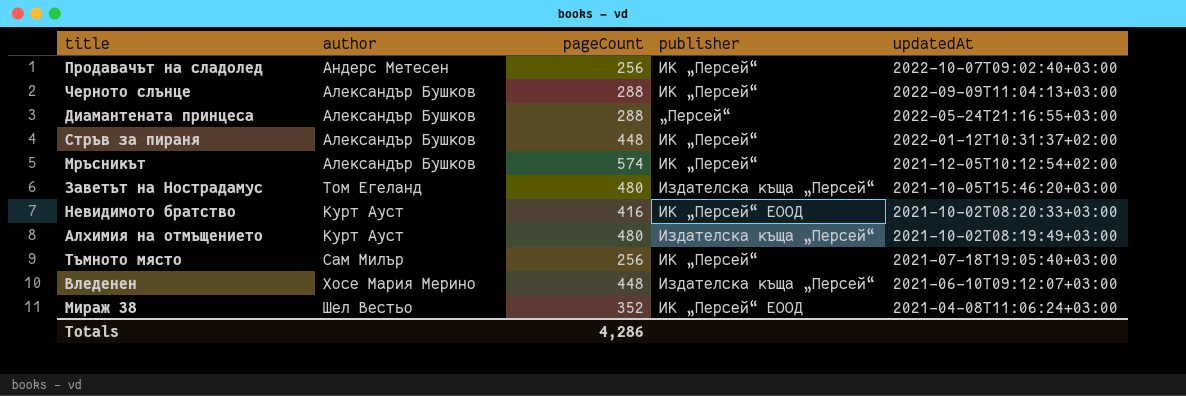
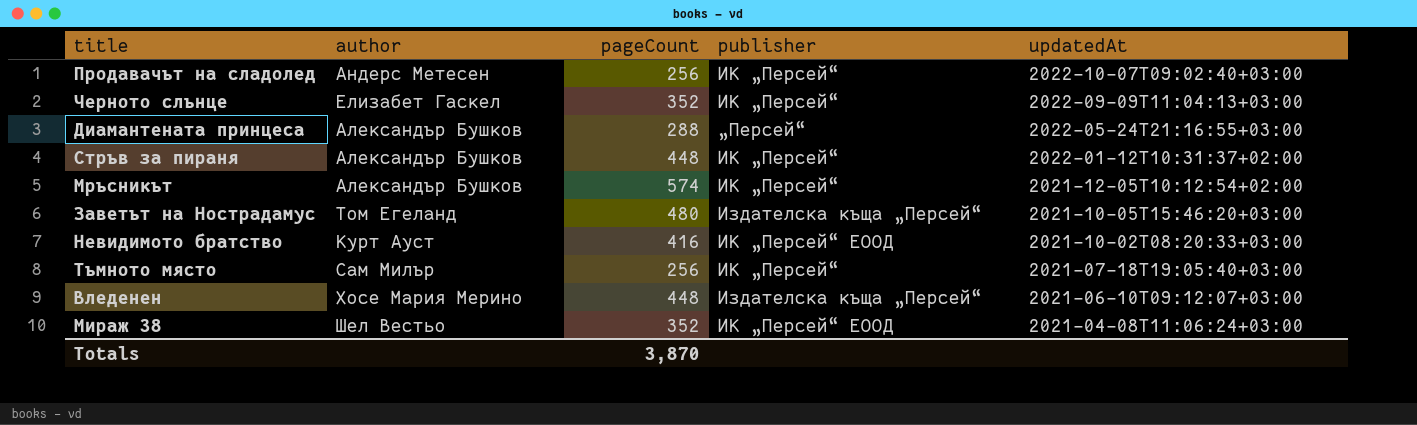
row Алхимия на отмъщението: Курт Ауст | 480 | Издателска къща „Персей“ | 2021-10-02T08:19:49+03:00 -> none
Черното слънце | author: Александър Бушков -> Елизабет Гаскел
Черното слънце | pageCount: 288 -> 352
Totals | pageCount: 4,286 -> 3,870

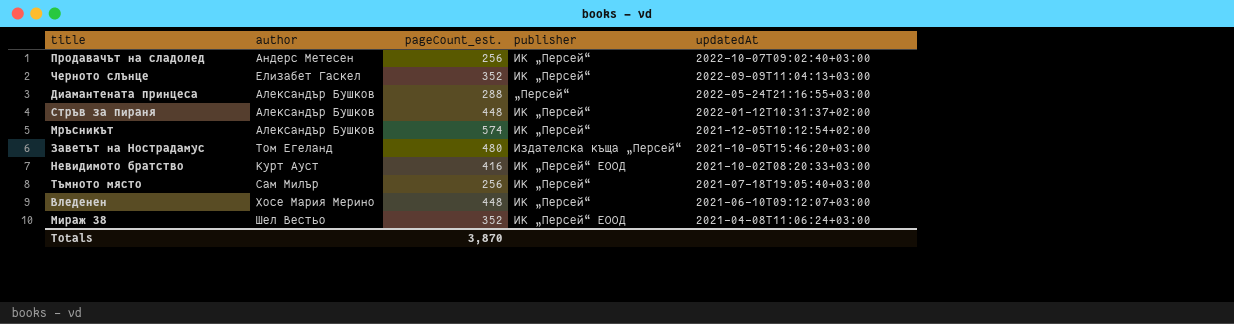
column name: pageCount -> pageCount_est.
Вледенен | publisher: Издателска къща „Персей“ -> ИК „Персей“

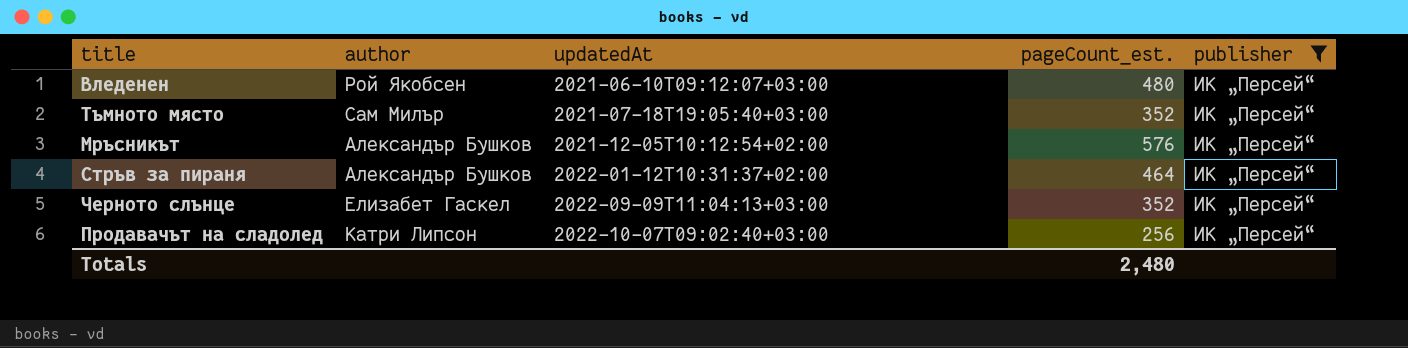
filter: none -> publisher = ИК „Персей“
row order: updatedAt descending -> updatedAt ascending
column updatedAt | position: 5 -> 3
Вледенен | author: Хосе Мария Мерино -> Рой Якобсен
Вледенен | pageCount_est.: 448 -> 480
Тъмното място | pageCount_est.: 256 -> 352
Мръсникът | pageCount_est.: 574 -> 576
Стръв за пираня | pageCount_est.: 448 -> 464
Продавачът на сладолед | author: Андерс Метесен -> Катри Липсон
Totals | pageCount_est.: 3,870 -> 2,480

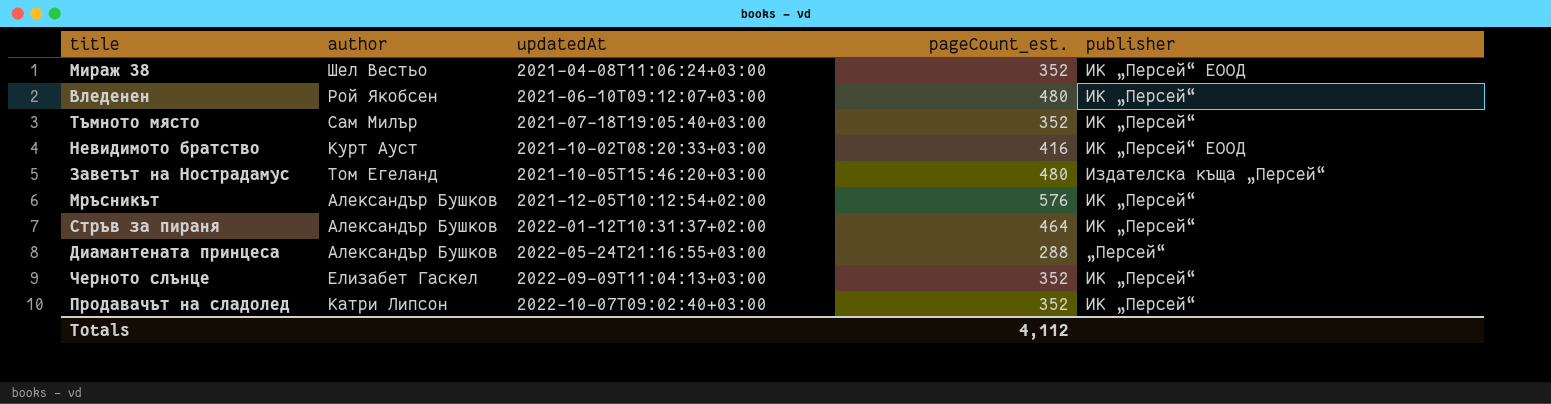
filter: publisher = ИК „Персей“ -> none
Продавачът на сладолед | pageCount_est.: 256 -> 352
Totals | pageCount_est.: 2,480 -> 4,112

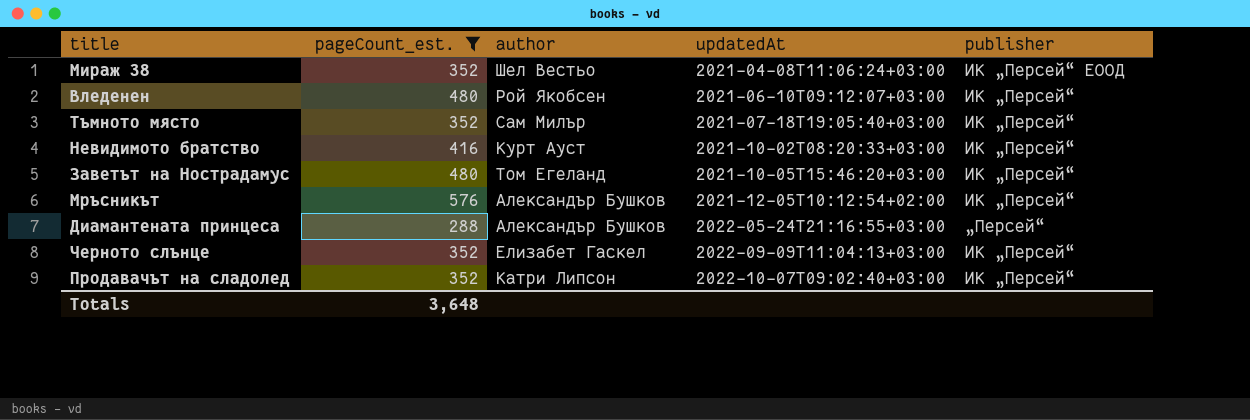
filter: none -> pageCount_est. != 464
column pageCount_est. | position: 4 -> 2
Невидимото братство | publisher: ИК „Персей“ ЕООД -> ИК „Персей“
Заветът на Нострадамус | publisher: Издателска къща „Персей“ -> ИК „Персей“
Totals | pageCount_est.: 4,112 -> 3,648

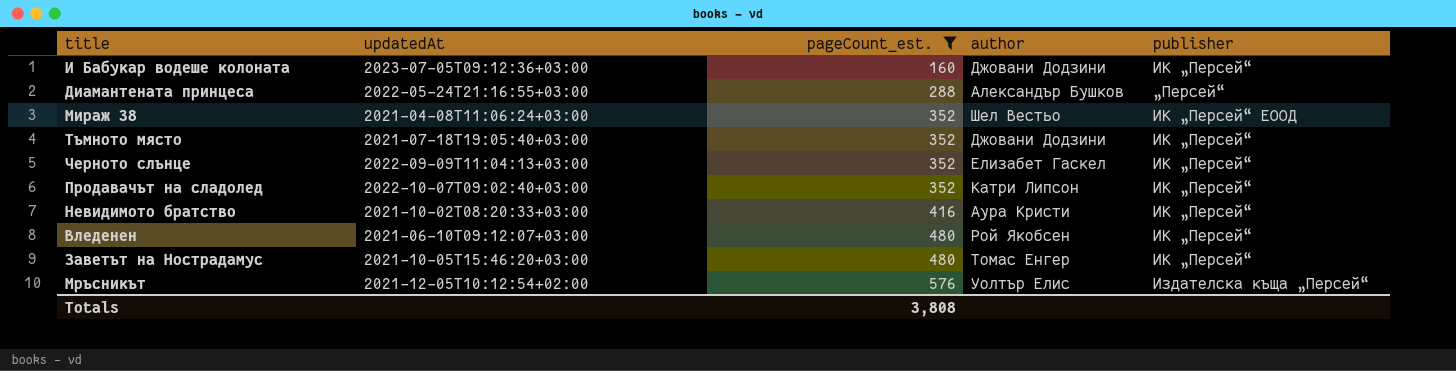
row order: updatedAt ascending -> pageCount_est. ascending
column updatedAt | position: 4 -> 2
row И Бабукар водеше колоната: none -> 2023-07-05T09:12:36+03:00 | 160 | Джовани Додзини | ИК „Персей“
Тъмното място | author: Сам Милър -> Джовани Додзини
Невидимото братство | author: Курт Ауст -> Аура Кристи
Заветът на Нострадамус | author: Том Егеланд -> Томас Енгер
Мръсникът | author: Александър Бушков -> Уолтър Елис
Мръсникът | publisher: ИК „Персей“ -> Издателска къща „Персей“
Totals | pageCount_est.: 3,648 -> 3,808

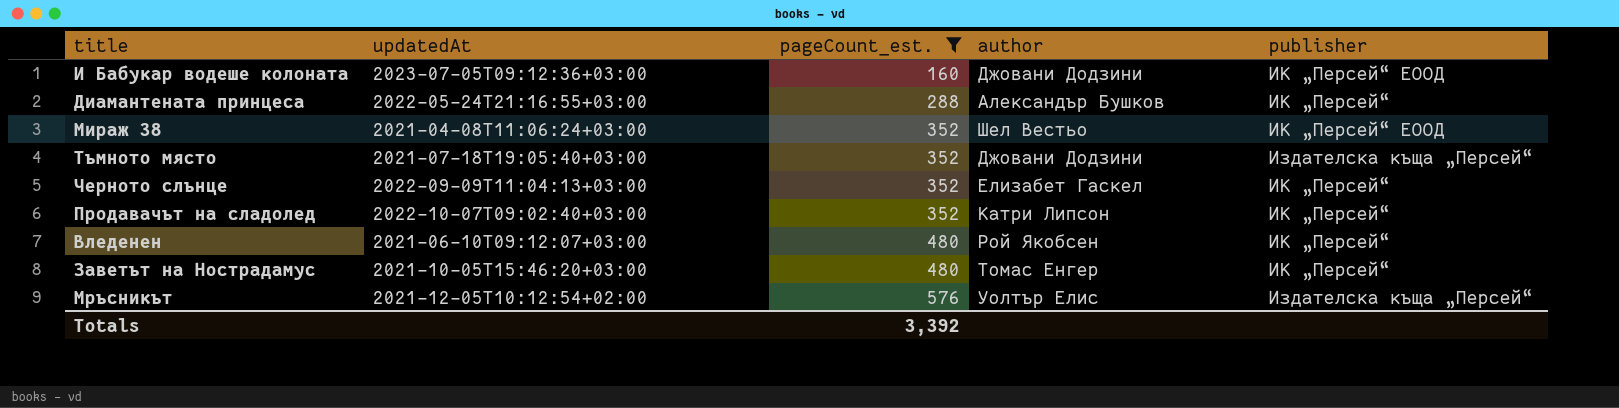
row Невидимото братство: 2021-10-02T08:20:33+03:00 | 416 | Аура Кристи | ИК „Персей“ -> none
И Бабукар водеше колоната | publisher: ИК „Персей“ -> ИК „Персей“ ЕООД
Диамантената принцеса | publisher: „Персей“ -> ИК „Персей“
Тъмното място | publisher: ИК „Персей“ -> Издателска къща „Персей“
Totals | pageCount_est.: 3,808 -> 3,392

